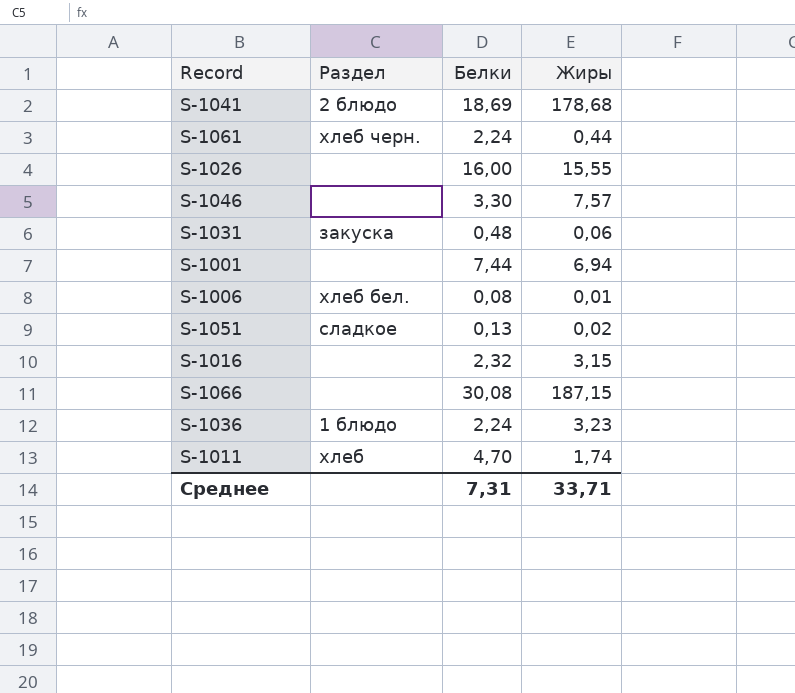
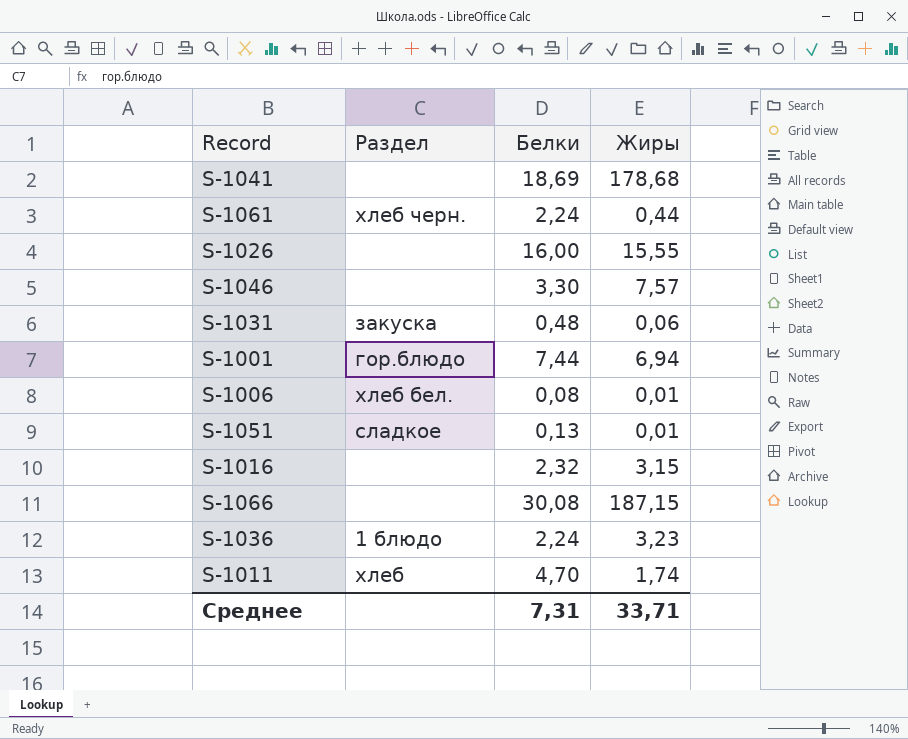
S-1041 | Раздел: 2 блюдо -> none
S-1001 | Раздел: none -> гор.блюдо
S-1051 | Жиры: 0,02 -> 0,01

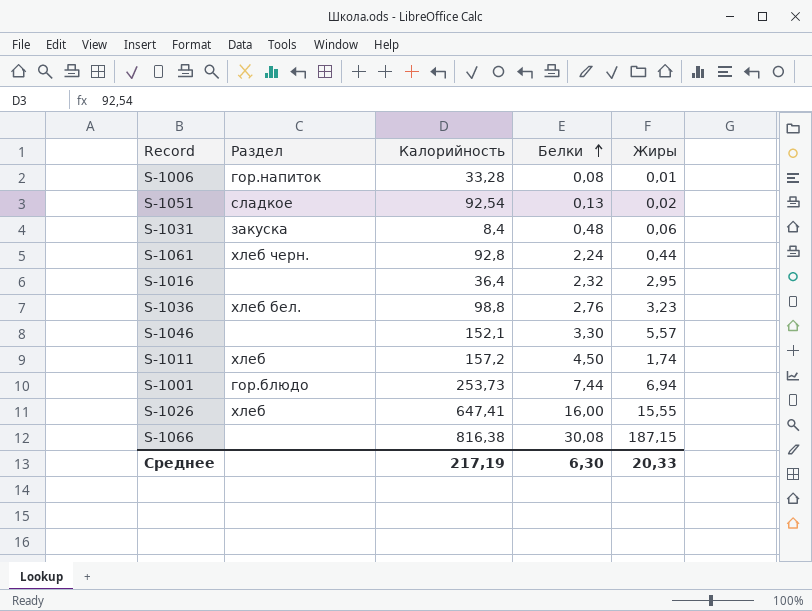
row order: none -> Белки ascending
column Калорийность | position: none -> 3
row S-1041: none | 18,69 | 178,68 -> none
S-1006 | Раздел: хлеб бел. -> гор.напиток
S-1051 | Жиры: 0,01 -> 0,02
S-1016 | Жиры: 3,15 -> 2,95
S-1036 | Раздел: 1 блюдо -> хлеб бел.
S-1036 | Белки: 2,24 -> 2,76
S-1046 | Жиры: 7,57 -> 5,57
S-1011 | Белки: 4,70 -> 4,50
S-1026 | Раздел: none -> хлеб
Среднее | Белки: 7,31 -> 6,30
Среднее | Жиры: 33,71 -> 20,33

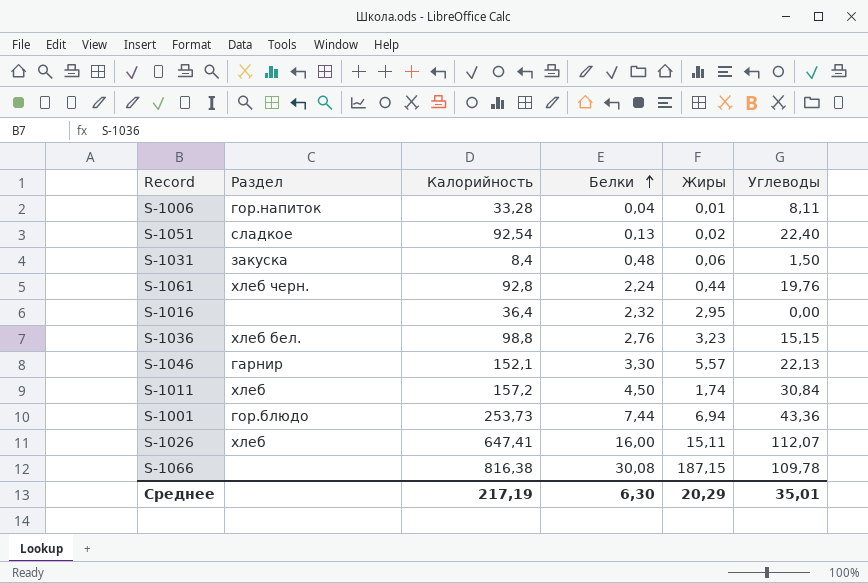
column Углеводы | position: none -> 6
S-1006 | Белки: 0,08 -> 0,04
S-1046 | Раздел: none -> гарнир
S-1026 | Жиры: 15,55 -> 15,11
Среднее | Жиры: 20,33 -> 20,29

